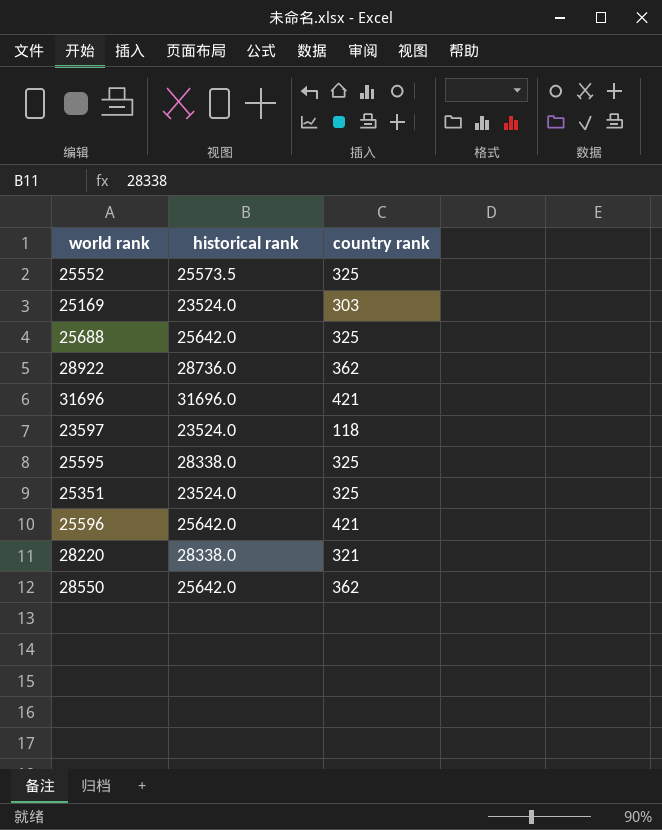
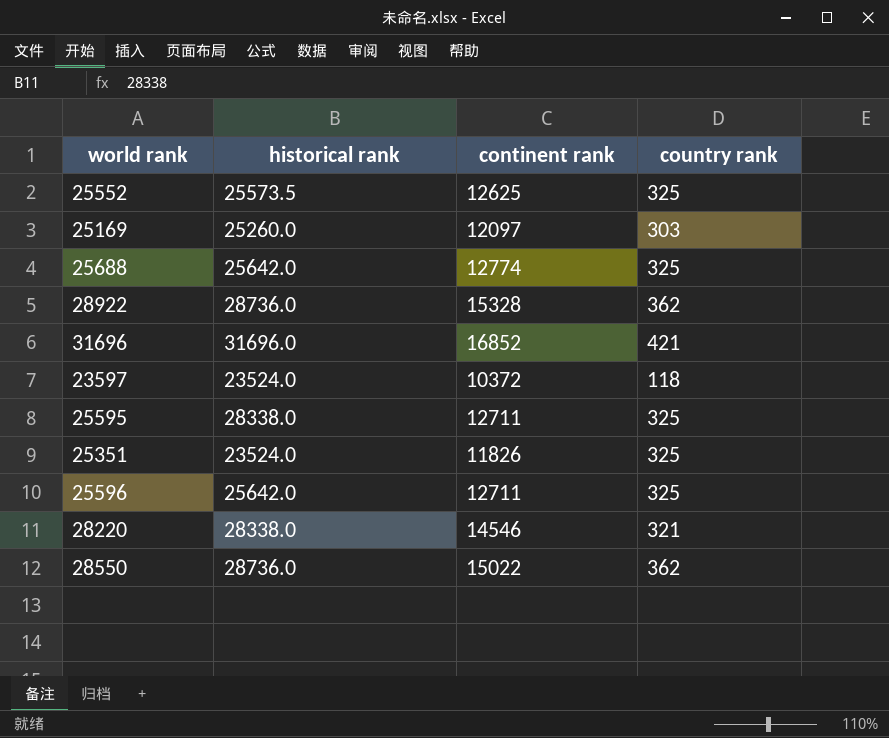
column continent rank | position: none -> 3
25169 | historical rank: 23524.0 -> 25260.0
25596 | country rank: 421 -> 325
28550 | historical rank: 25642.0 -> 28736.0

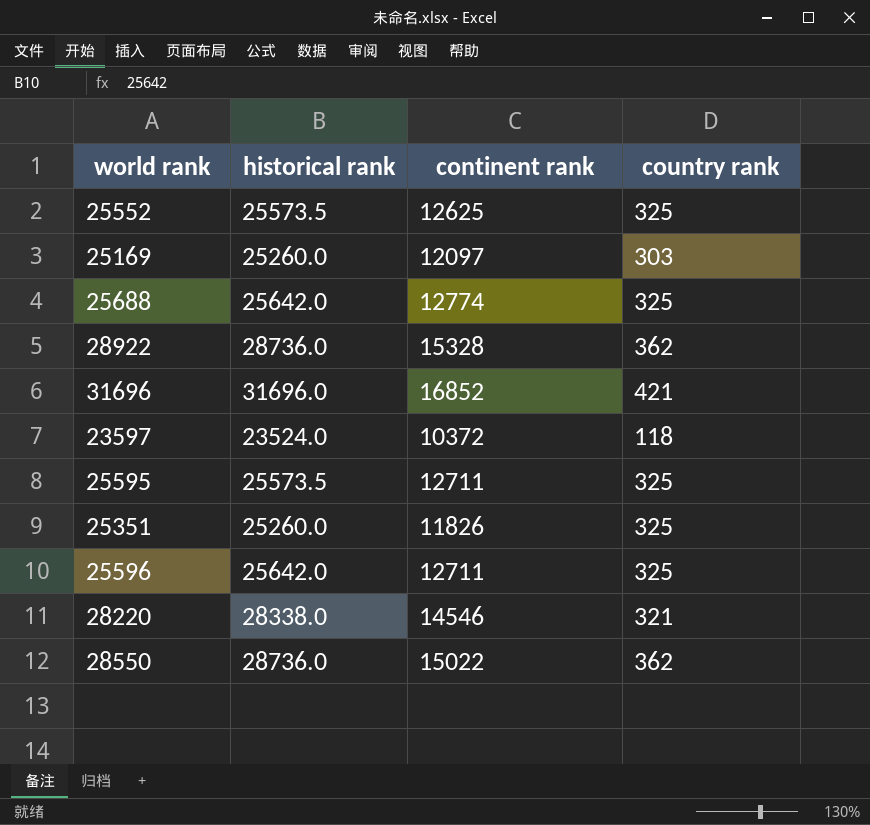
25595 | historical rank: 28338.0 -> 25573.5
25351 | historical rank: 23524.0 -> 25260.0

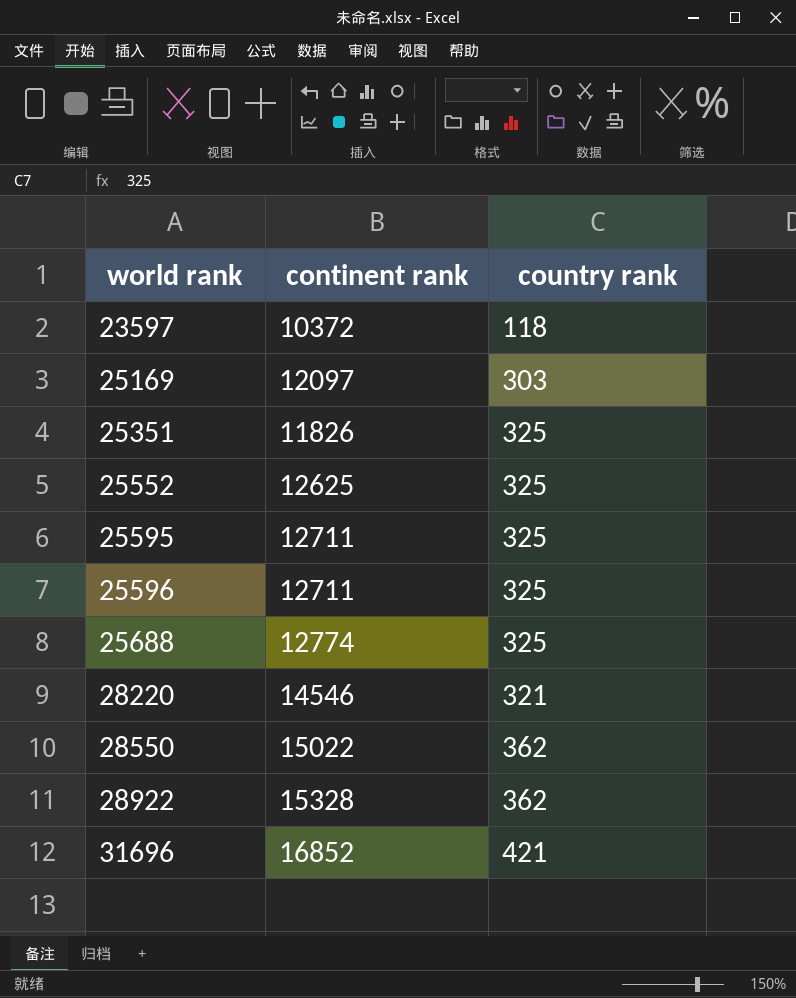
row order: none -> world rank ascending
column historical rank | position: 2 -> none

